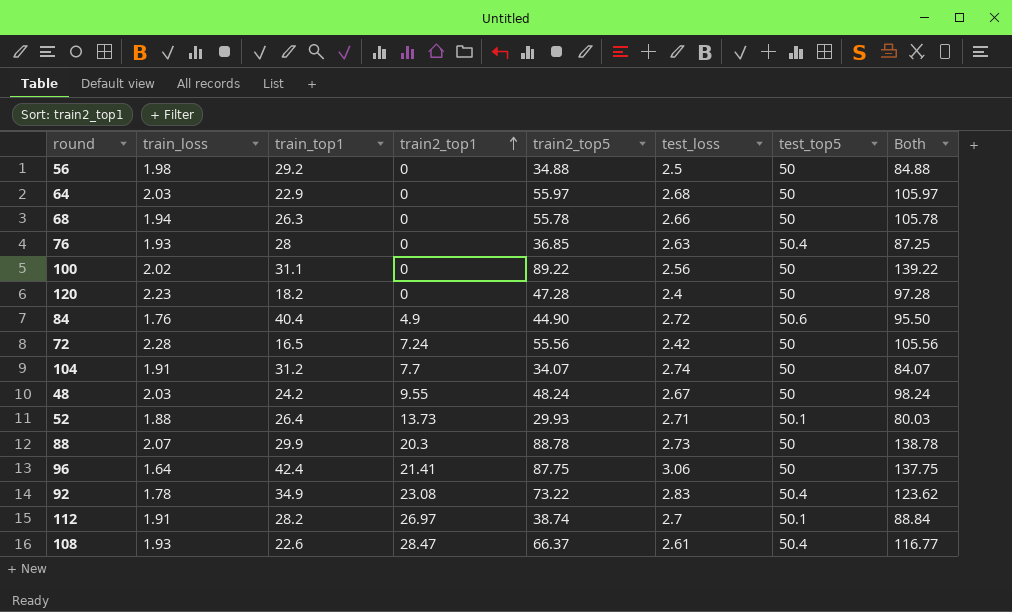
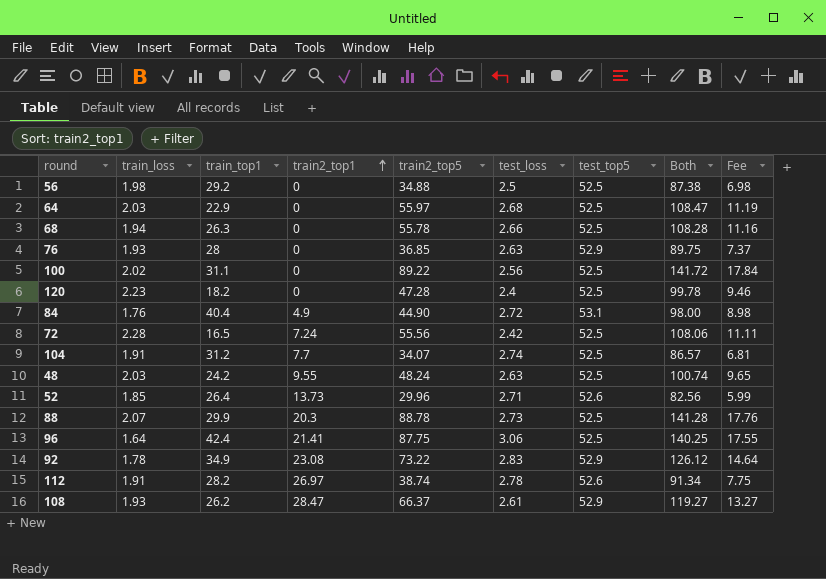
column Fee | formula: none -> [train2_top5] * 0.2
56 | test_top5: 50 -> 52.5
56 | Both: 84.88 -> 87.38
64 | test_top5: 50 -> 52.5
64 | Both: 105.97 -> 108.47
68 | test_top5: 50 -> 52.5
68 | Both: 105.78 -> 108.28
76 | test_top5: 50.4 -> 52.9
76 | Both: 87.25 -> 89.75
100 | test_top5: 50 -> 52.5
100 | Both: 139.22 -> 141.72
120 | test_top5: 50 -> 52.5
120 | Both: 97.28 -> 99.78
84 | test_top5: 50.6 -> 53.1
84 | Both: 95.50 -> 98.00
72 | test_top5: 50 -> 52.5
72 | Both: 105.56 -> 108.06
104 | test_top5: 50 -> 52.5
104 | Both: 84.07 -> 86.57
48 | test_loss: 2.67 -> 2.63
48 | test_top5: 50 -> 52.5
48 | Both: 98.24 -> 100.74
52 | train_loss: 1.88 -> 1.85
52 | train2_top5: 29.93 -> 29.96
52 | test_top5: 50.1 -> 52.6
52 | Both: 80.03 -> 82.56
88 | test_top5: 50 -> 52.5
88 | Both: 138.78 -> 141.28
96 | test_top5: 50 -> 52.5
96 | Both: 137.75 -> 140.25
92 | test_top5: 50.4 -> 52.9
92 | Both: 123.62 -> 126.12
112 | test_loss: 2.7 -> 2.78
112 | test_top5: 50.1 -> 52.6
112 | Both: 88.84 -> 91.34
108 | train_top1: 22.6 -> 26.2
108 | test_top5: 50.4 -> 52.9
108 | Both: 116.77 -> 119.27

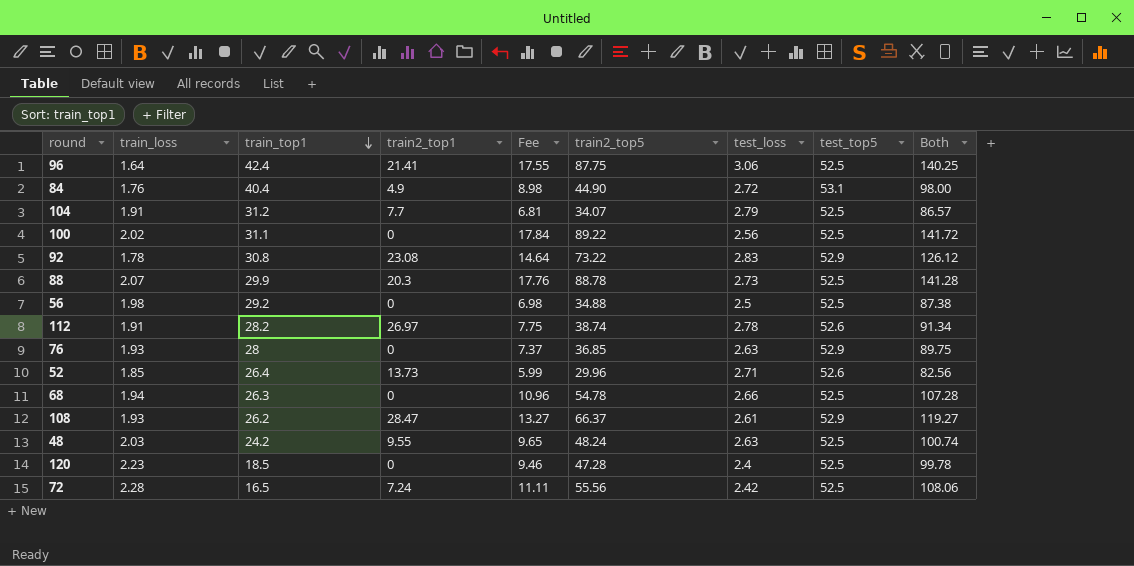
row order: train2_top1 ascending -> train_top1 descending
column Fee | position: 9 -> 5
row 64: 2.03 | 22.9 | 0 | 55.97 | 2.68 | 52.5 | 108.47 | 11.19 -> none
104 | test_loss: 2.74 -> 2.79
92 | train_top1: 34.9 -> 30.8
68 | Fee: 11.16 -> 10.96
68 | train2_top5: 55.78 -> 54.78
68 | Both: 108.28 -> 107.28
120 | train_top1: 18.2 -> 18.5

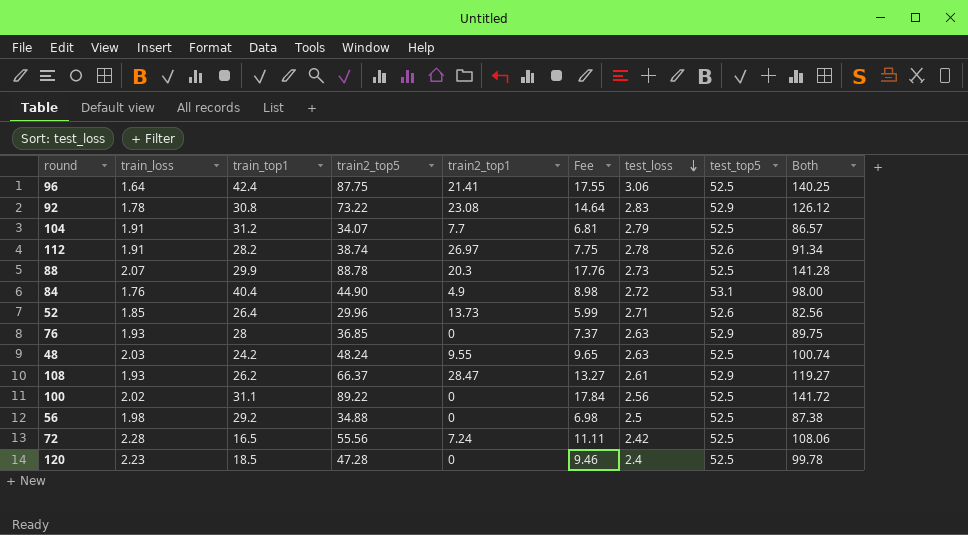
row order: train_top1 descending -> test_loss descending
column train2_top5 | position: 6 -> 4
row 68: 1.94 | 26.3 | 0 | 10.96 | 54.78 | 2.66 | 52.5 | 107.28 -> none

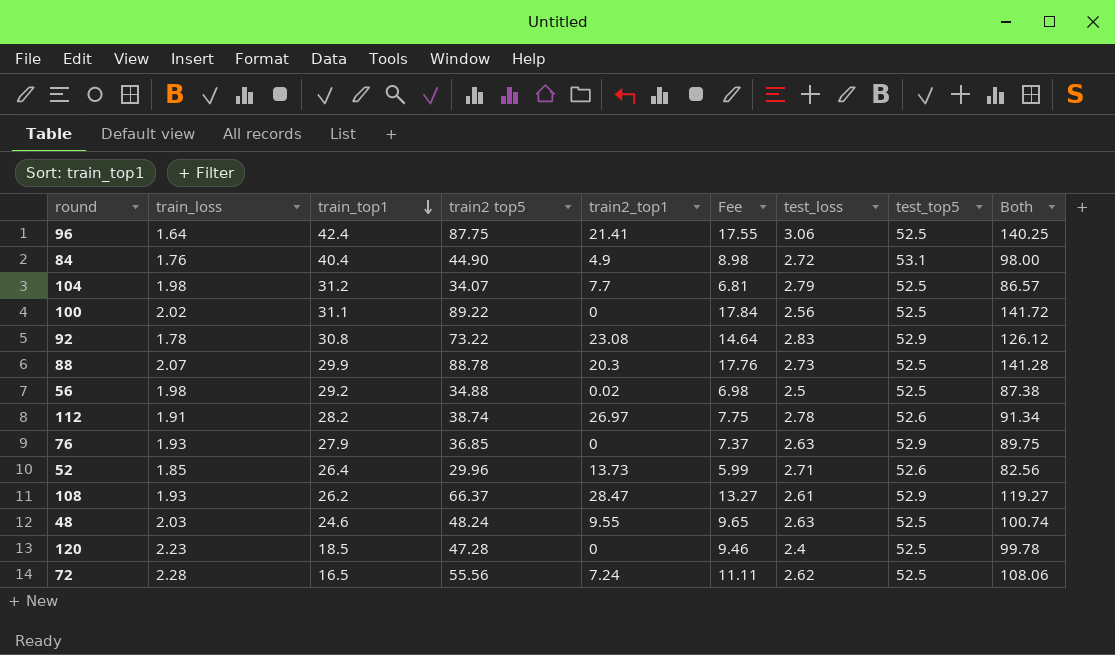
row order: test_loss descending -> train_top1 descending
column name: train2_top5 -> train2 top5
104 | train_loss: 1.91 -> 1.98
56 | train2_top1: 0 -> 0.02
76 | train_top1: 28 -> 27.9
48 | train_top1: 24.2 -> 24.6
72 | test_loss: 2.42 -> 2.62

